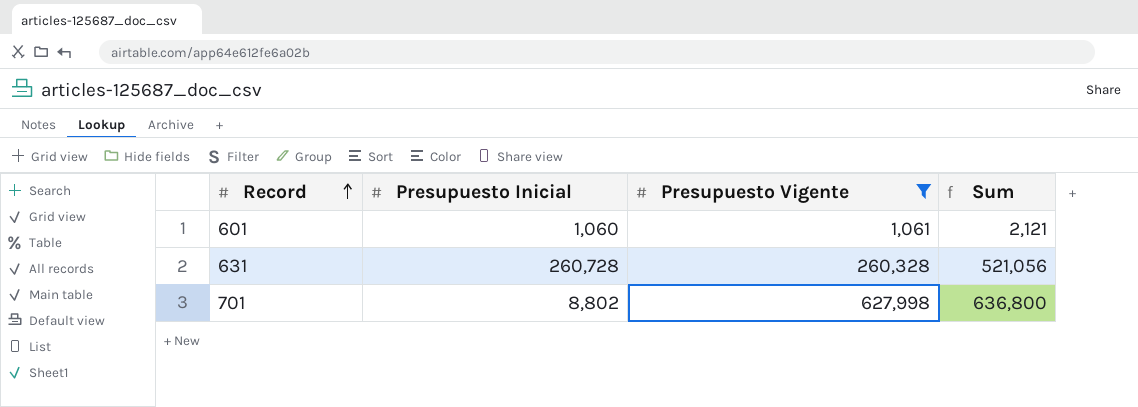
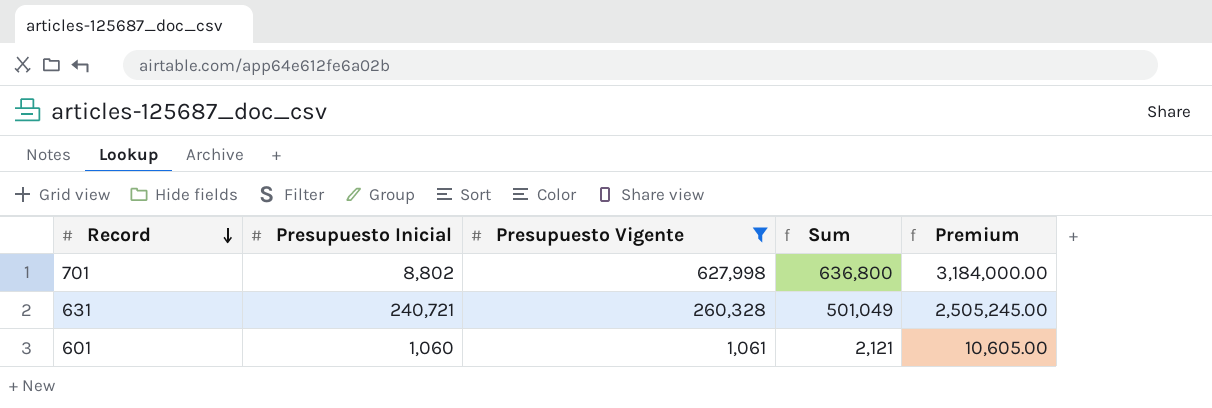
row order: Record ascending -> Record descending
column Premium | formula: none -> [Sum] * 5
631 | Presupuesto Inicial: 260,728 -> 240,721
631 | Sum: 521,056 -> 501,049

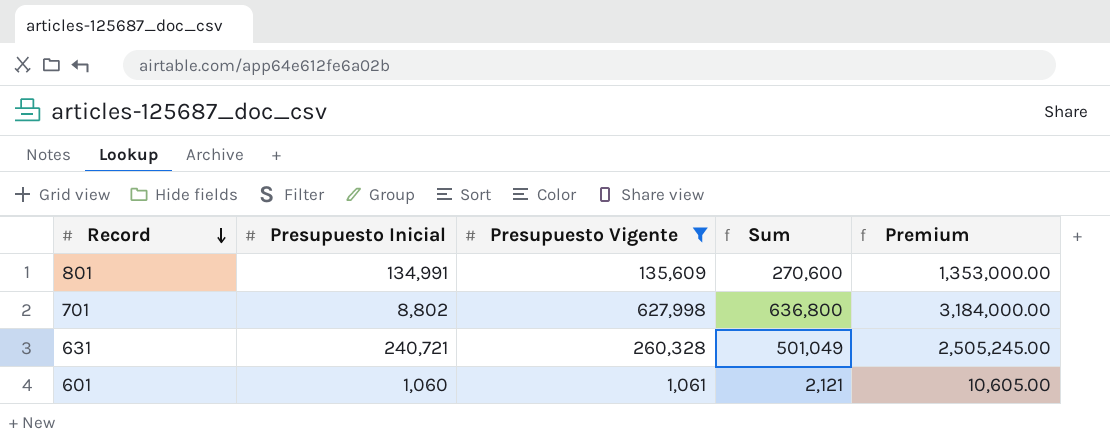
row 801: none -> 134,991 | 135,609 | 270,600 | 1,353,000.00

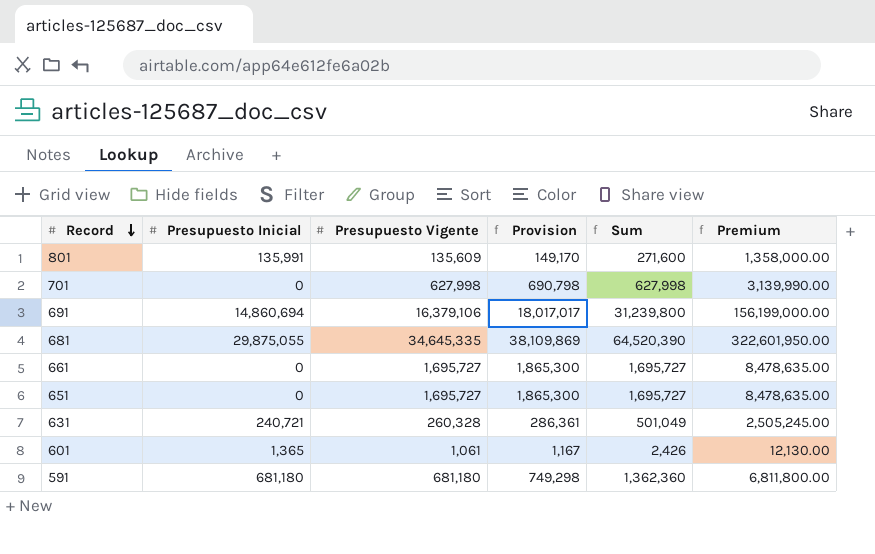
filter: Presupuesto Vigente <= 627,998 -> none
column Provision | formula: none -> [Presupuesto Vigente] * 1.1
801 | Presupuesto Inicial: 134,991 -> 135,991
801 | Sum: 270,600 -> 271,600
801 | Premium: 1,353,000.00 -> 1,358,000.00
701 | Presupuesto Inicial: 8,802 -> 0
701 | Sum: 636,800 -> 627,998
701 | Premium: 3,184,000.00 -> 3,139,990.00
601 | Presupuesto Inicial: 1,060 -> 1,365
601 | Sum: 2,121 -> 2,426
601 | Premium: 10,605.00 -> 12,130.00

